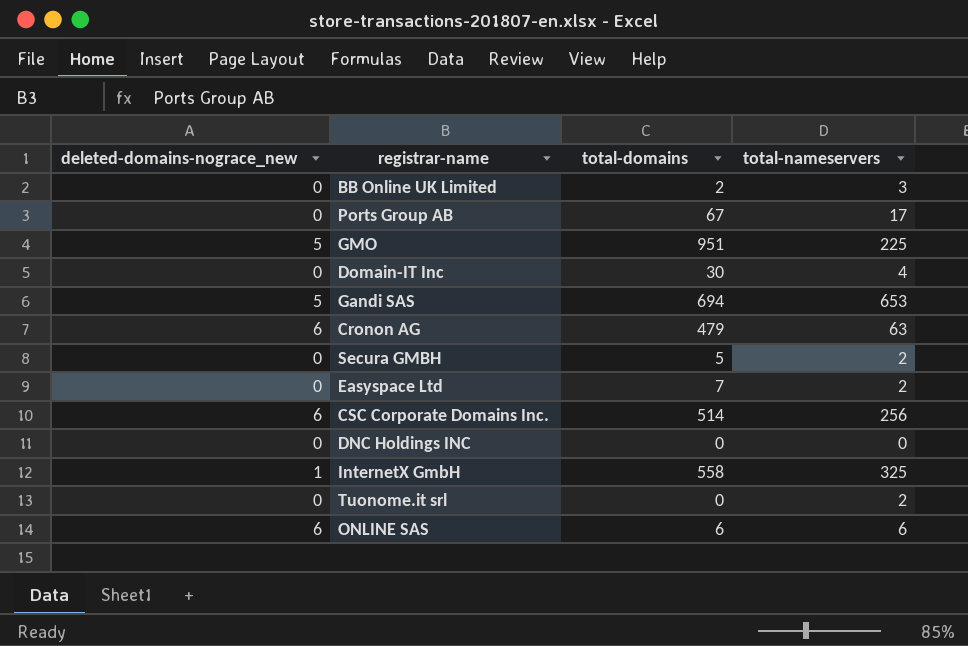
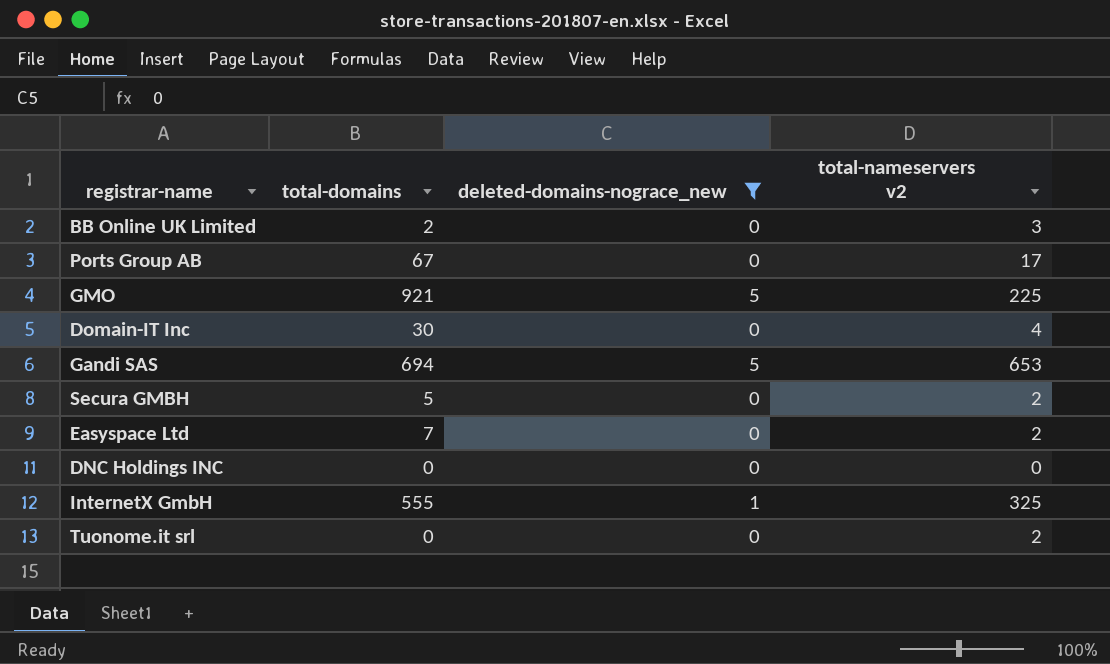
filter: none -> deleted-domains-nograce_new != 6
column deleted-domains-nograce_new | position: 1 -> 3
column name: total-nameservers -> total-nameservers v2
GMO | total-domains: 951 -> 921
InternetX GmbH | total-domains: 558 -> 555

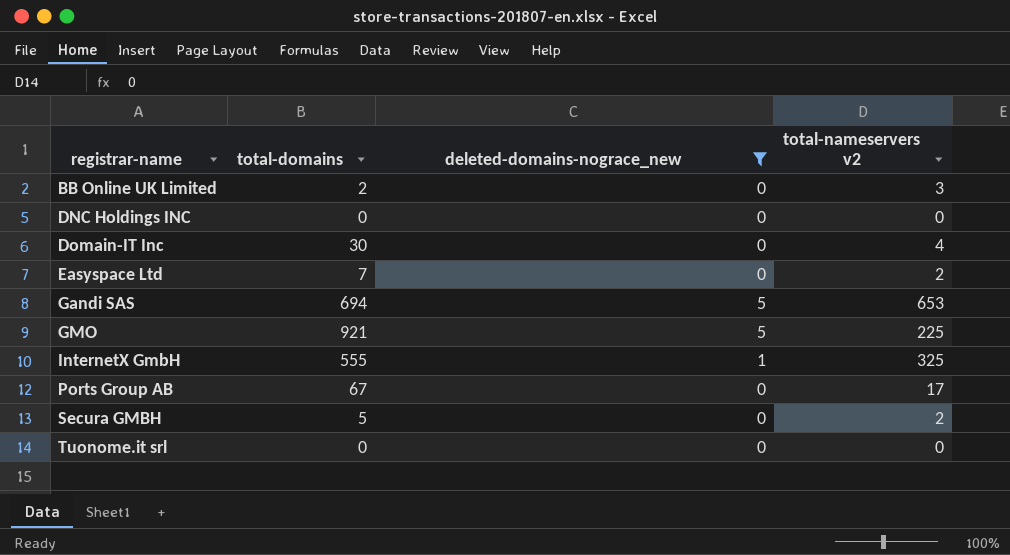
row order: none -> registrar-name ascending
Tuonome.it srl | total-nameservers v2: 2 -> 0

